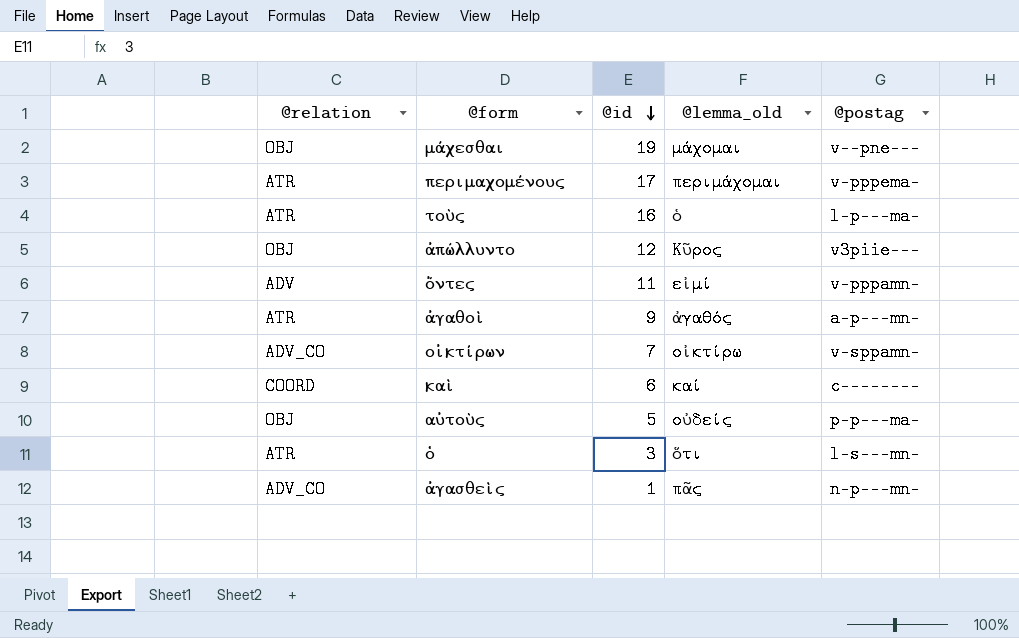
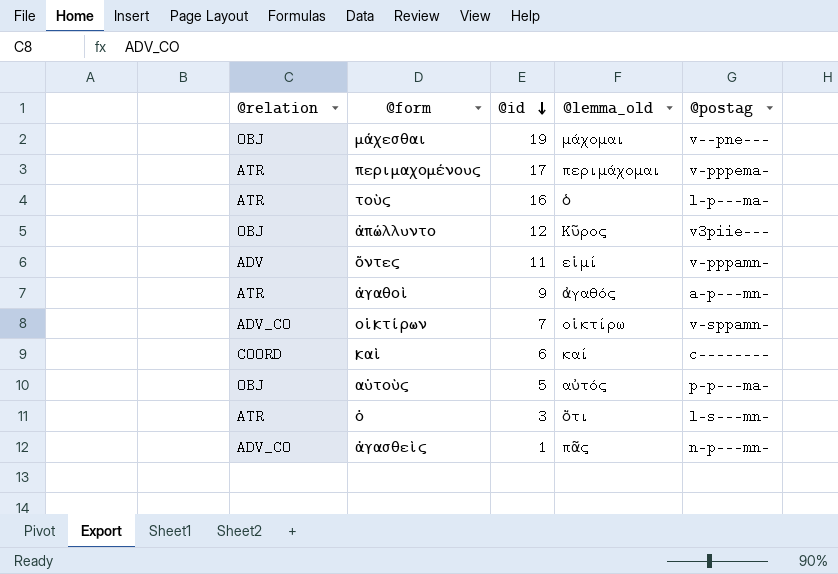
αὐτοὺς | @lemma_old: οὐδείς -> αὐτός

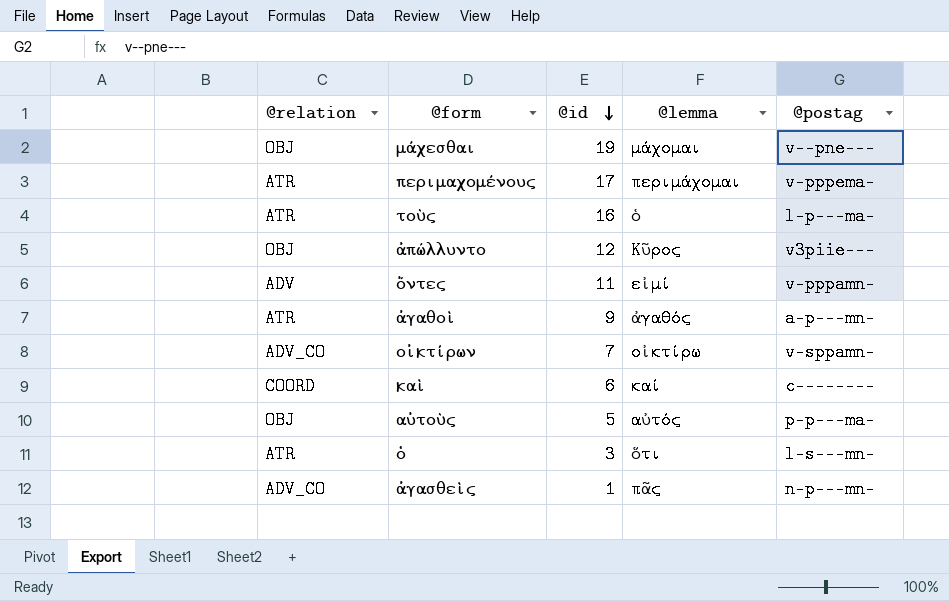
column name: @lemma_old -> @lemma

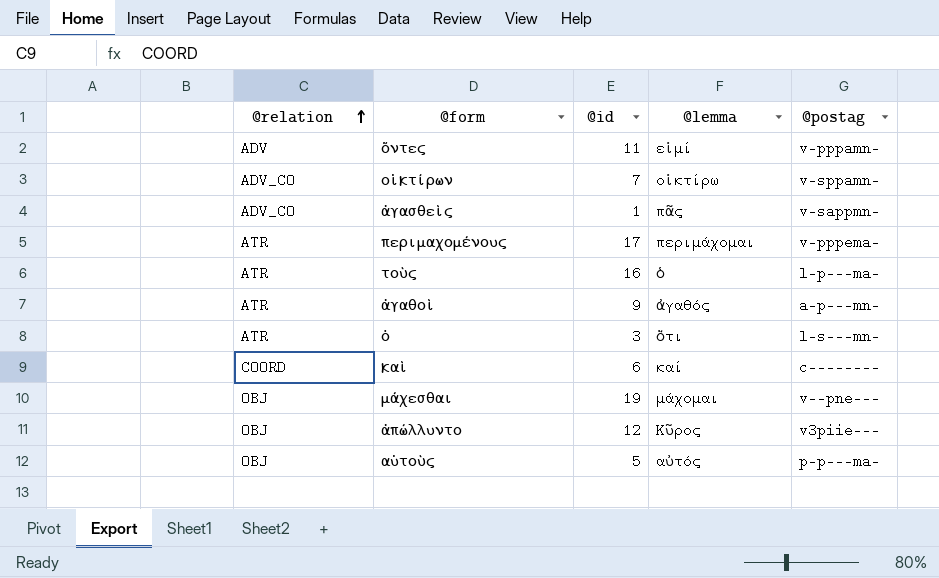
row order: @id descending -> @relation ascending
ἀγασθεὶς | @postag: n-p---mn- -> v-sappmn-

